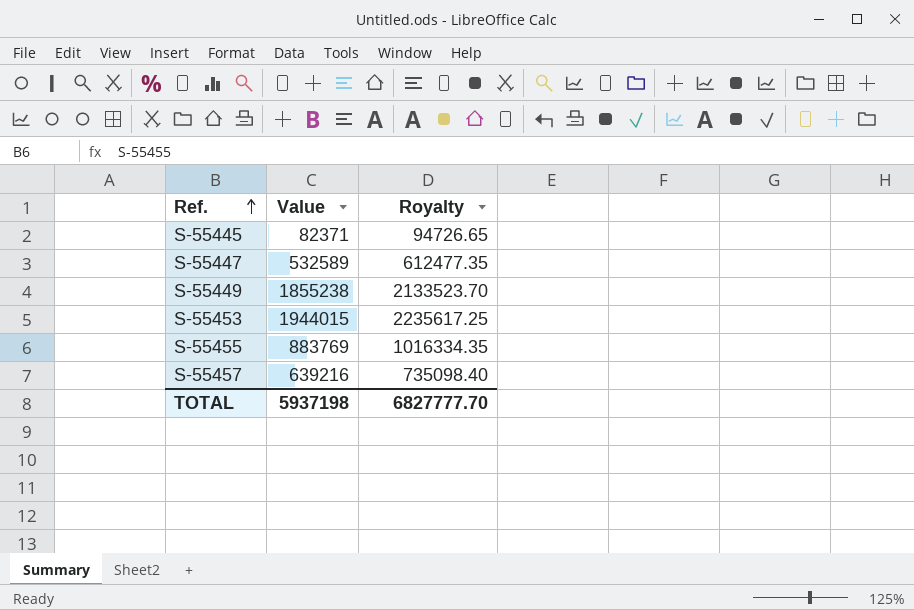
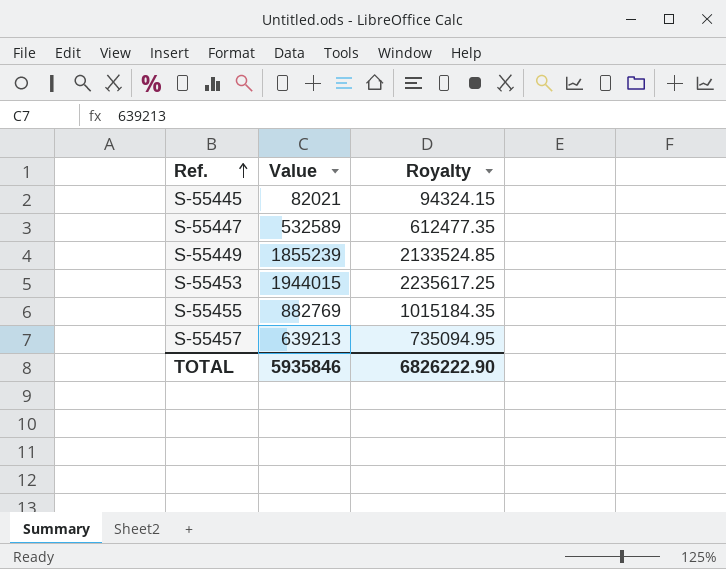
S-55445 | Value: 82371 -> 82021
S-55445 | Royalty: 94726.65 -> 94324.15
S-55449 | Value: 1855238 -> 1855239
S-55449 | Royalty: 2133523.70 -> 2133524.85
S-55455 | Value: 883769 -> 882769
S-55455 | Royalty: 1016334.35 -> 1015184.35
S-55457 | Value: 639216 -> 639213
S-55457 | Royalty: 735098.40 -> 735094.95
TOTAL | Value: 5937198 -> 5935846
TOTAL | Royalty: 6827777.70 -> 6826222.90

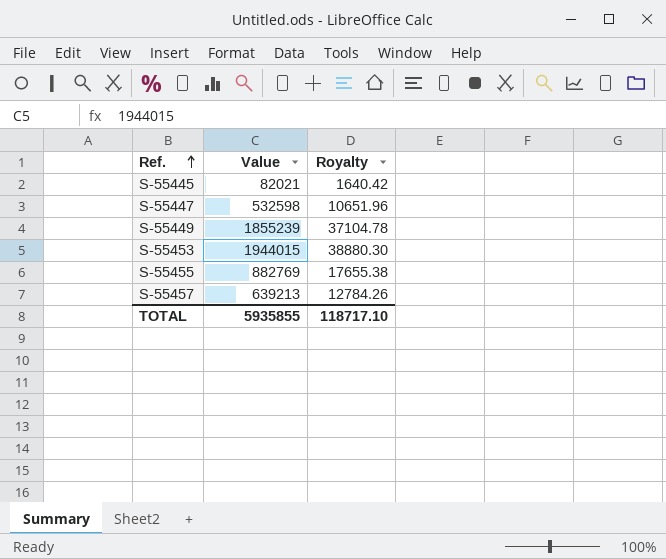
column Royalty | formula: [Value] * 1.15 -> [Value] * 0.02
S-55447 | Value: 532589 -> 532598
TOTAL | Value: 5935846 -> 5935855
TOTAL | Royalty: 6826222.90 -> 118717.10

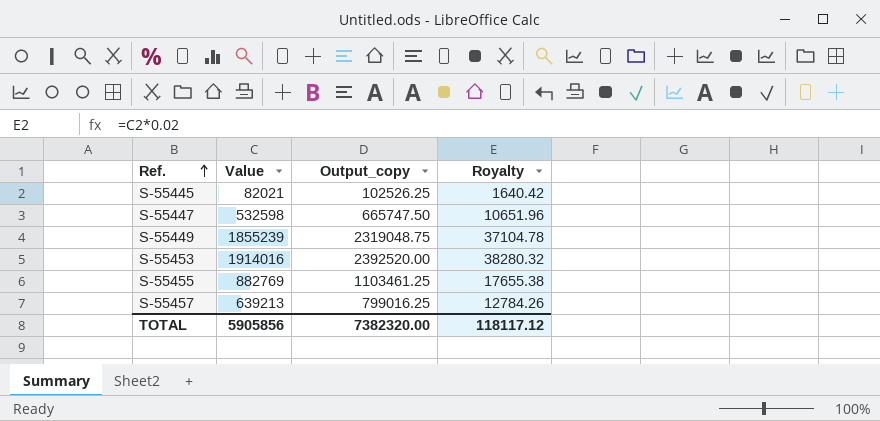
column Output_copy | formula: none -> [Value] * 1.25
S-55453 | Value: 1944015 -> 1914016
S-55453 | Royalty: 38880.30 -> 38280.32
TOTAL | Value: 5935855 -> 5905856
TOTAL | Royalty: 118717.10 -> 118117.12

